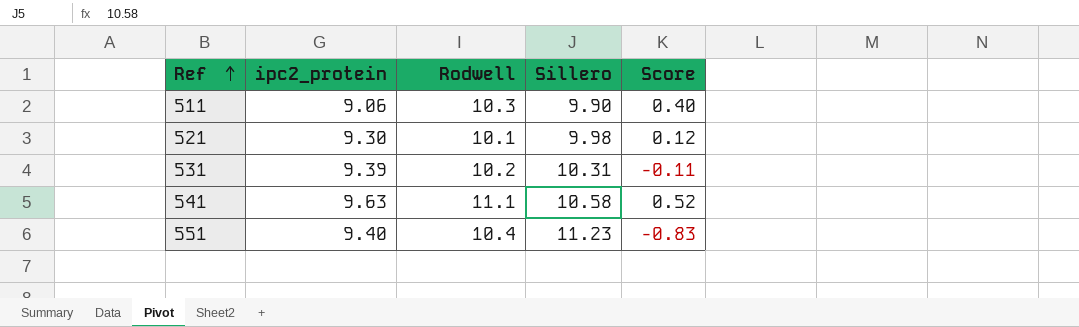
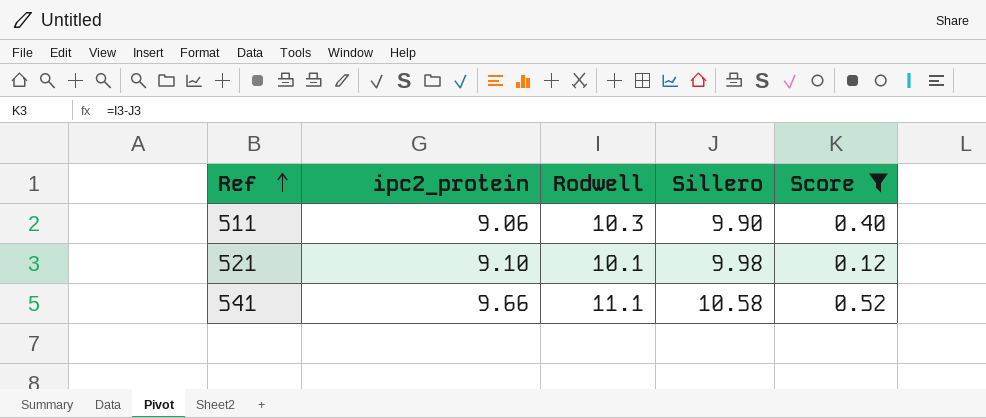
filter: none -> Score >= 0.12
521 | ipc2_protein: 9.30 -> 9.10
541 | ipc2_protein: 9.63 -> 9.66

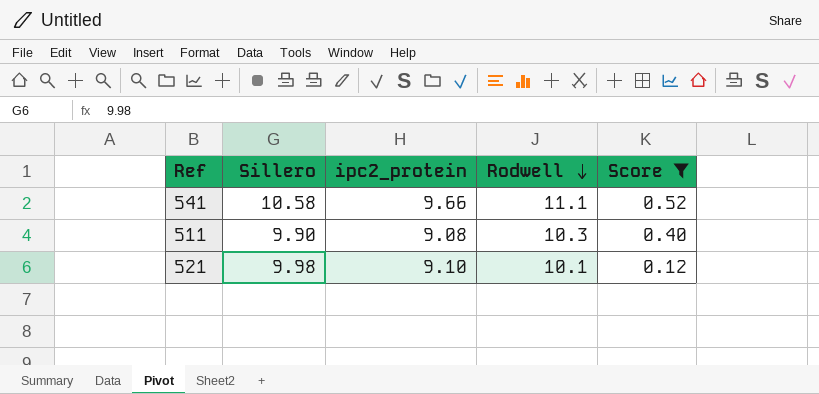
row order: Ref ascending -> Rodwell descending
column Sillero | position: 4 -> 2
511 | ipc2_protein: 9.06 -> 9.08

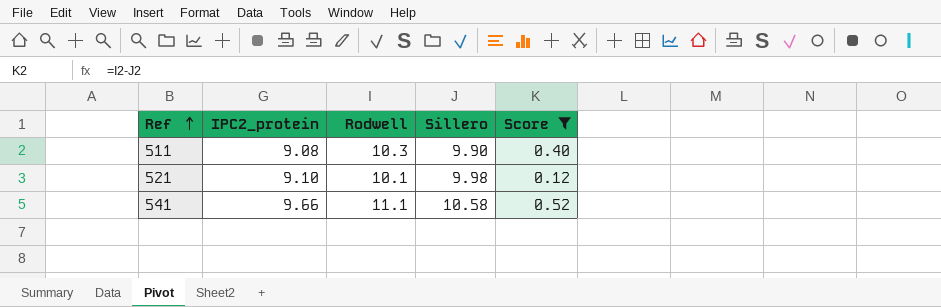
row order: Rodwell descending -> Ref ascending
column name: ipc2_protein -> IPC2_protein
column Sillero | position: 2 -> 4

